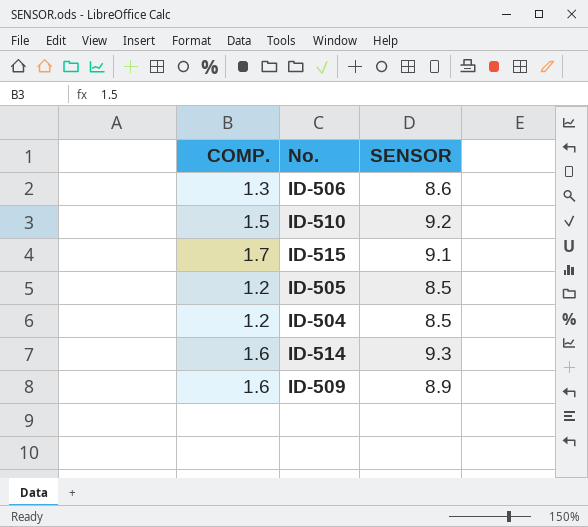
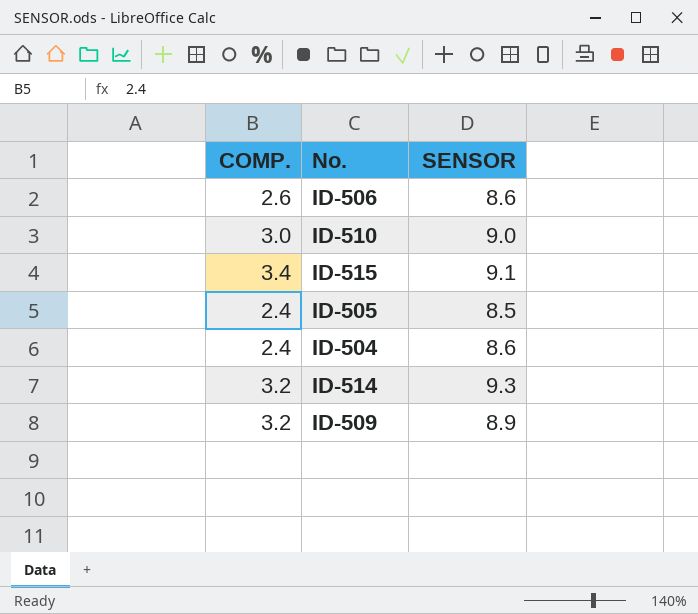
ID-506 | COMP.: 1.3 -> 2.6
ID-510 | COMP.: 1.5 -> 3.0
ID-510 | SENSOR: 9.2 -> 9.0
ID-515 | COMP.: 1.7 -> 3.4
ID-505 | COMP.: 1.2 -> 2.4
ID-504 | COMP.: 1.2 -> 2.4
ID-504 | SENSOR: 8.5 -> 8.6
ID-514 | COMP.: 1.6 -> 3.2
ID-509 | COMP.: 1.6 -> 3.2

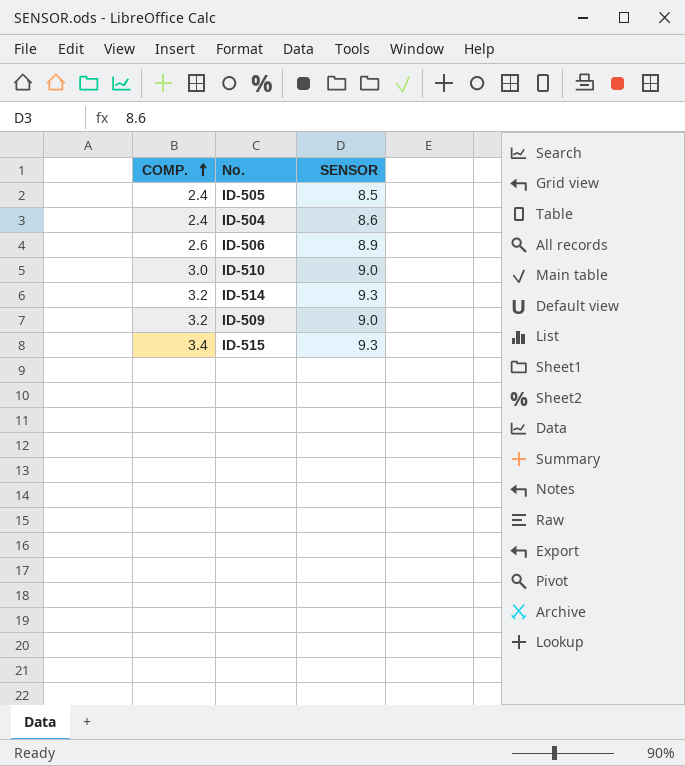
row order: none -> COMP. ascending
ID-506 | SENSOR: 8.6 -> 8.9
ID-509 | SENSOR: 8.9 -> 9.0
ID-515 | SENSOR: 9.1 -> 9.3

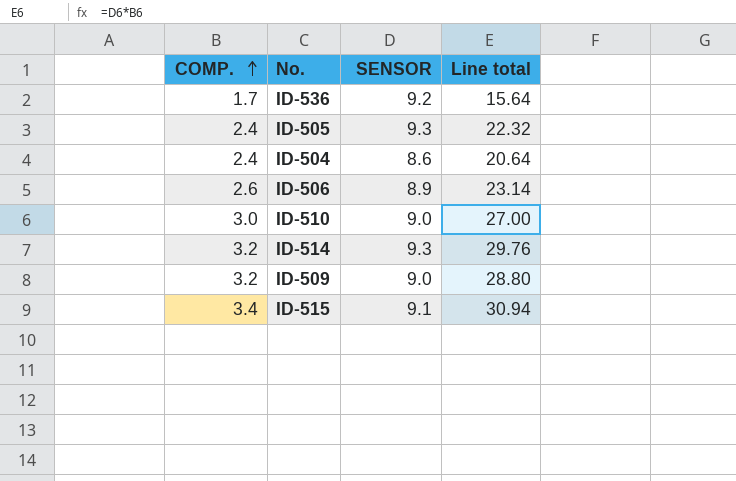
column Line total | formula: none -> [COMP.] * [SENSOR]
row ID-536: none -> 1.7 | 9.2 | 15.64
ID-505 | SENSOR: 8.5 -> 9.3
ID-515 | SENSOR: 9.3 -> 9.1

